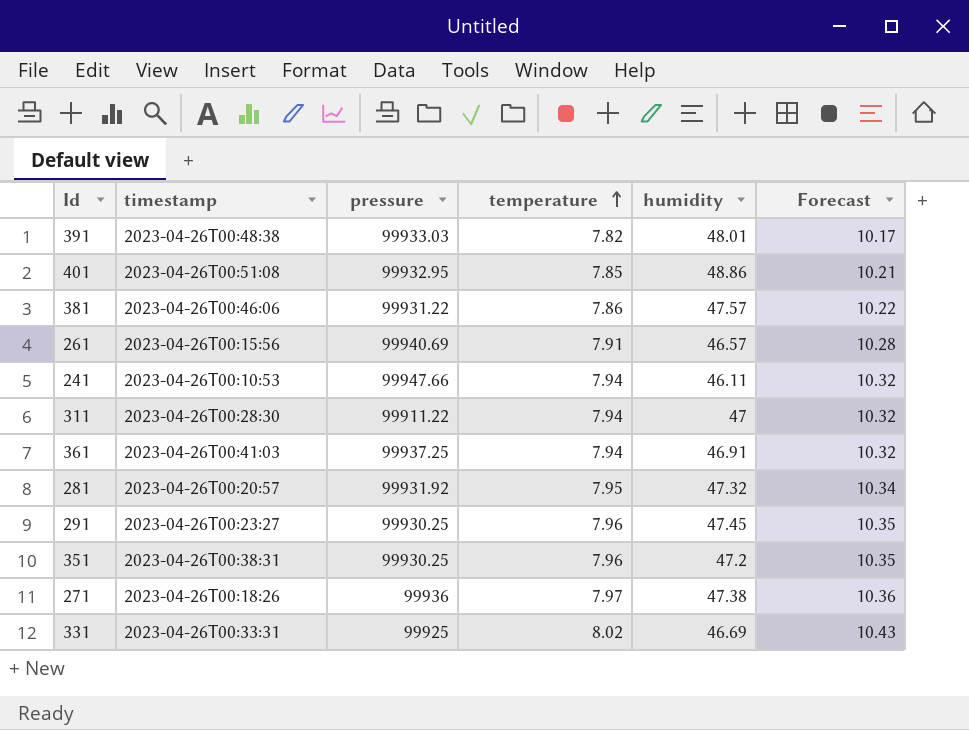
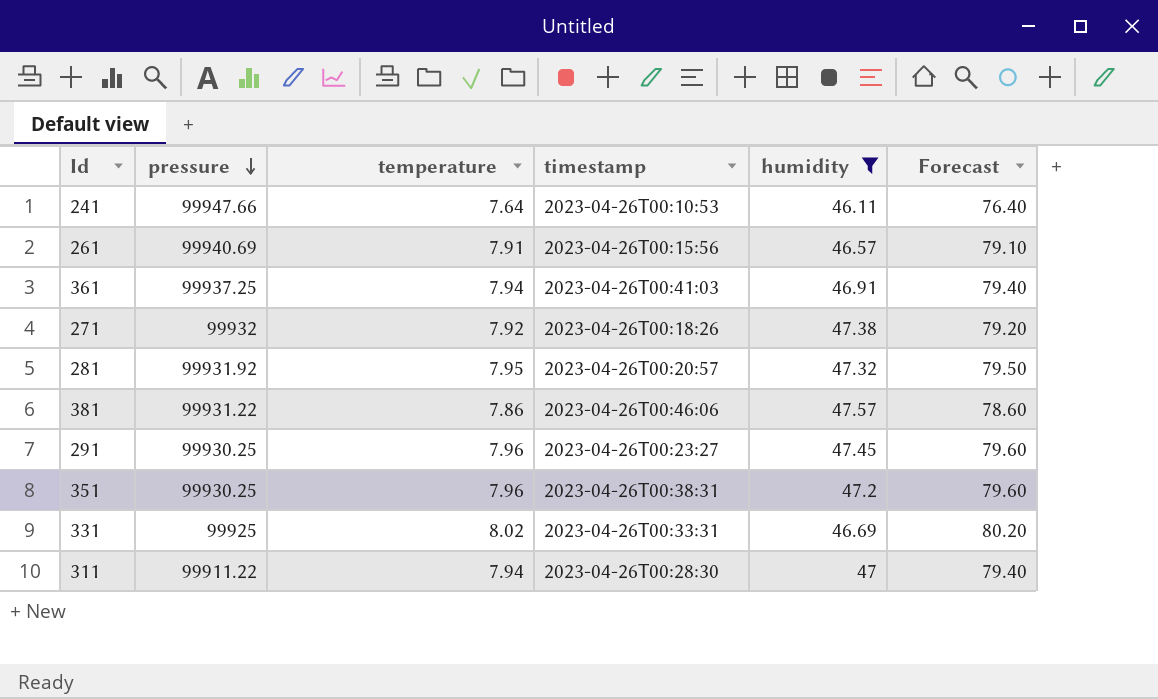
filter: none -> humidity <= 47.57
row order: temperature ascending -> pressure descending
column timestamp | position: 2 -> 4
column Forecast | formula: [temperature] * 1.3 -> [temperature] * 10
241 | temperature: 7.94 -> 7.64
271 | pressure: 99936 -> 99932
271 | temperature: 7.97 -> 7.92

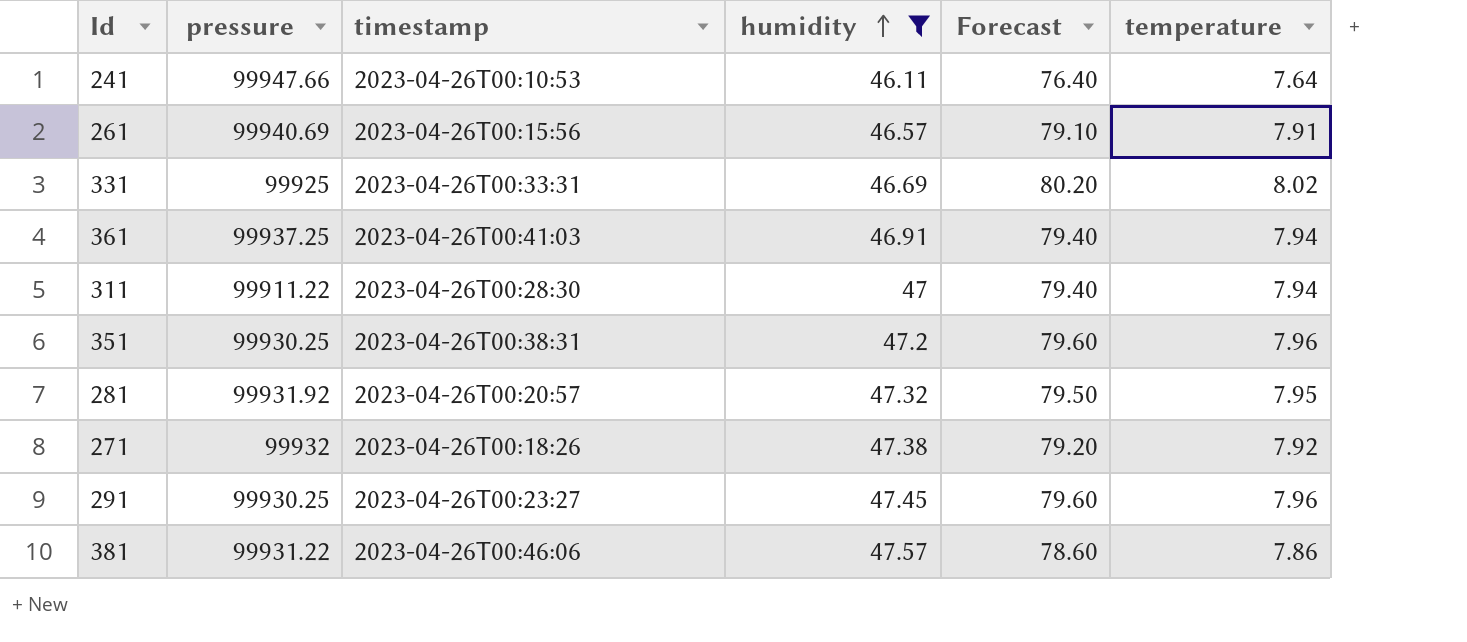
row order: pressure descending -> humidity ascending
column temperature | position: 3 -> 6

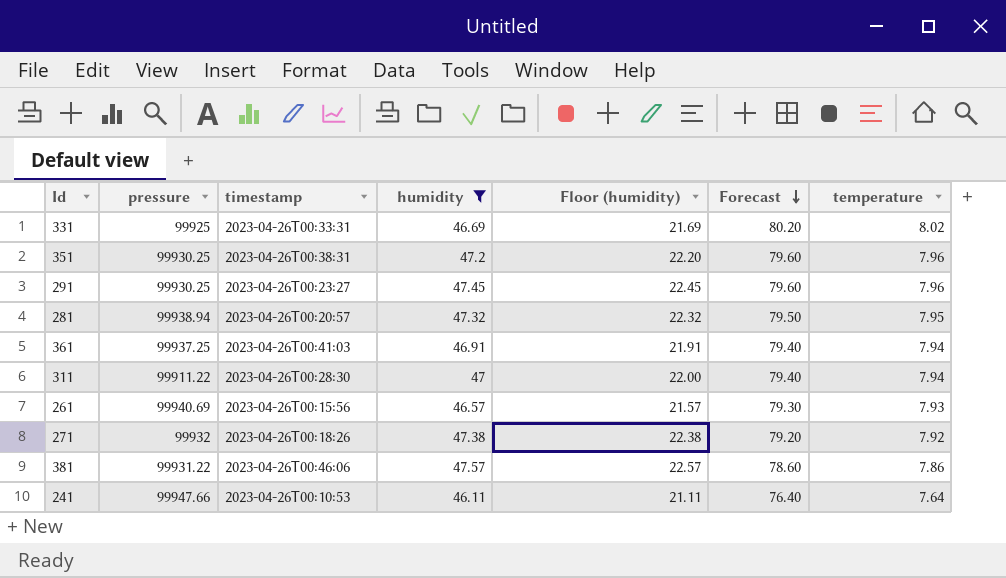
row order: humidity ascending -> Forecast descending
column Floor (humidity) | formula: none -> [humidity] - 25
281 | pressure: 99931.92 -> 99938.94
261 | Forecast: 79.10 -> 79.30
261 | temperature: 7.91 -> 7.93

